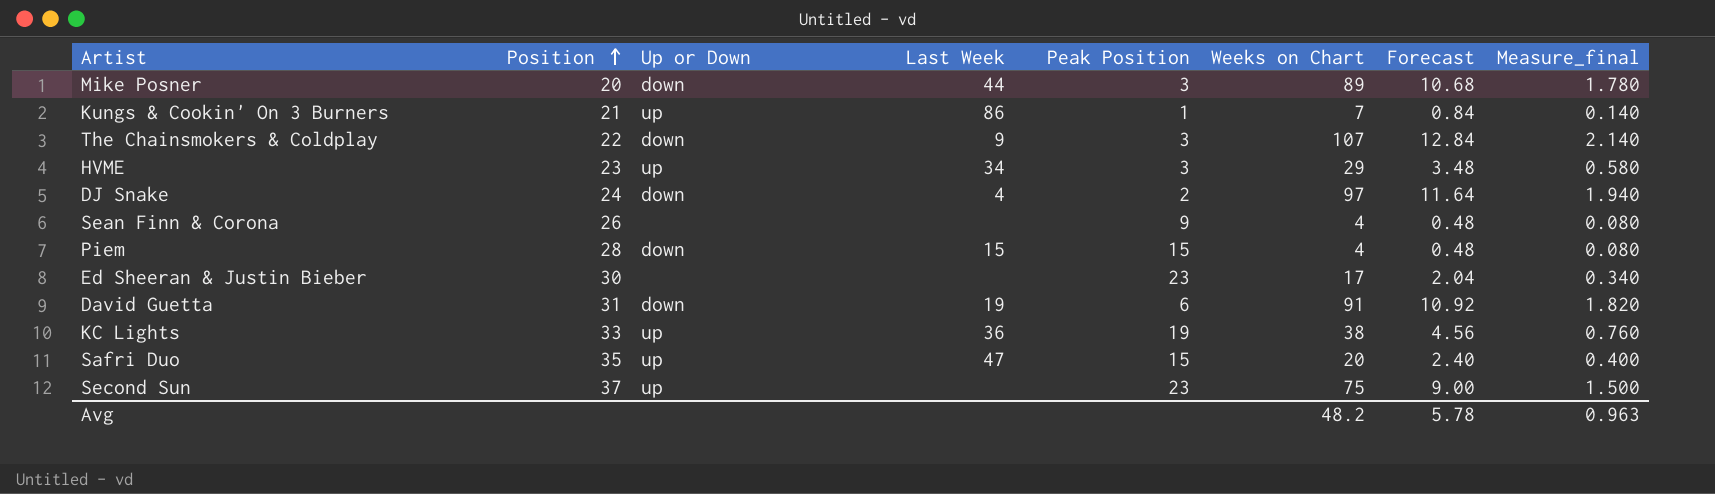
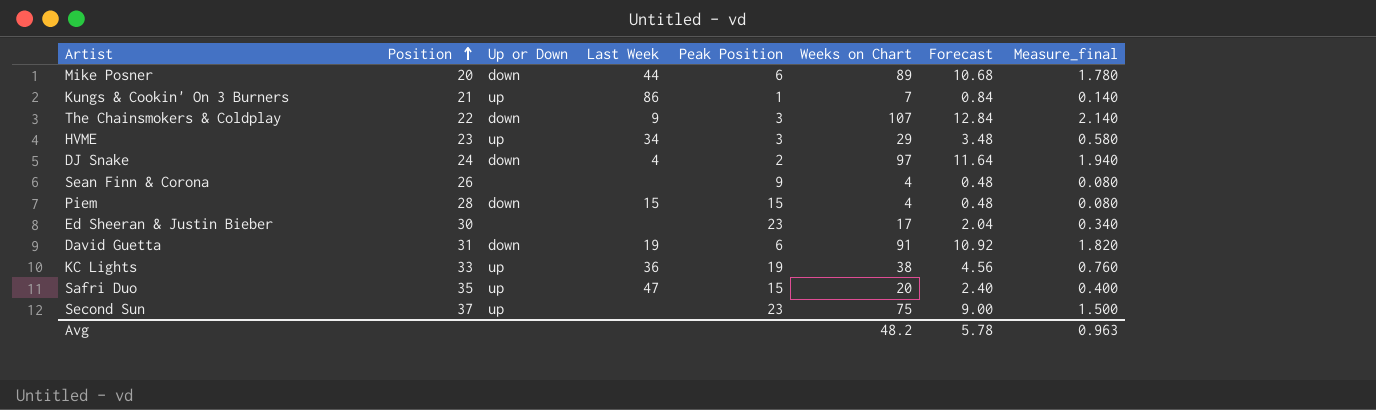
Mike Posner | Peak Position: 3 -> 6

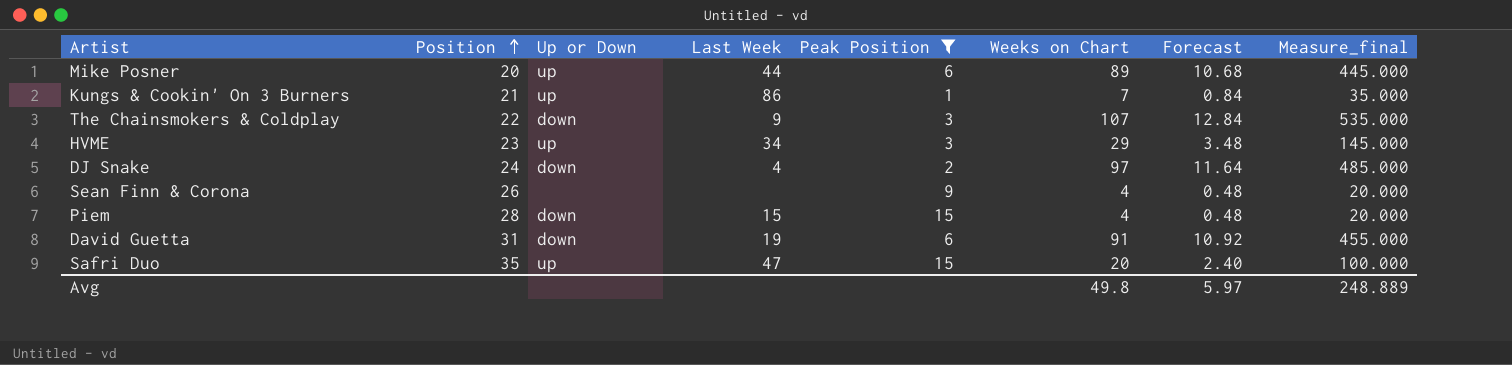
filter: none -> Peak Position <= 15
column Measure_final | formula: [Weeks on Chart] * 0.02 -> [Weeks on Chart] * 5
Mike Posner | Up or Down: down -> up
Avg | Weeks on Chart: 48.2 -> 49.8
Avg | Forecast: 5.78 -> 5.97
Avg | Measure_final: 0.963 -> 248.889

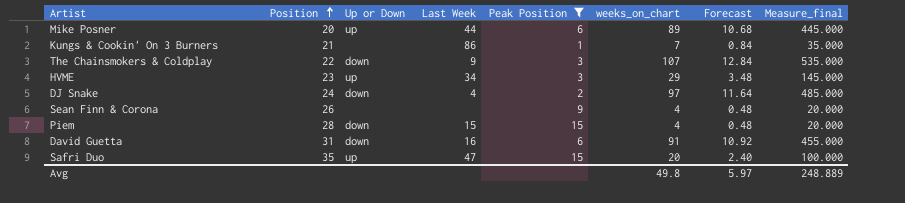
column name: Weeks on Chart -> weeks_on_chart
Kungs & Cookin' On 3 Burners | Up or Down: up -> none
David Guetta | Last Week: 19 -> 16

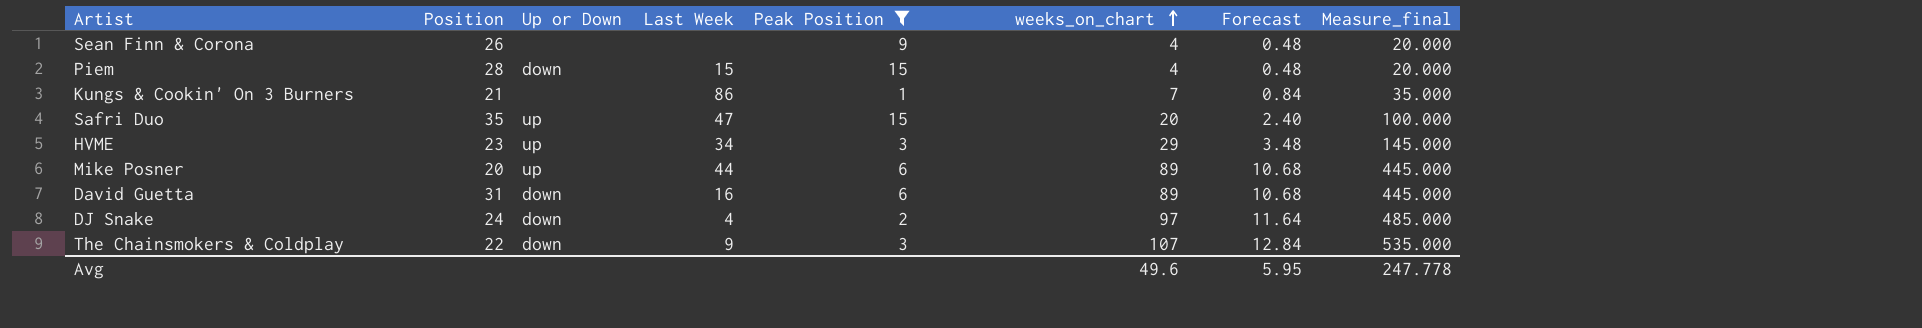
row order: Position ascending -> weeks_on_chart ascending
David Guetta | weeks_on_chart: 91 -> 89
David Guetta | Forecast: 10.92 -> 10.68
David Guetta | Measure_final: 455.000 -> 445.000
Avg | weeks_on_chart: 49.8 -> 49.6
Avg | Forecast: 5.97 -> 5.95
Avg | Measure_final: 248.889 -> 247.778

